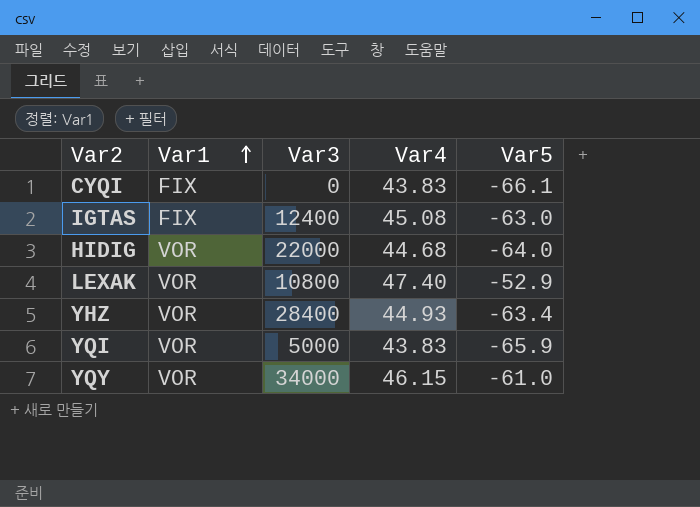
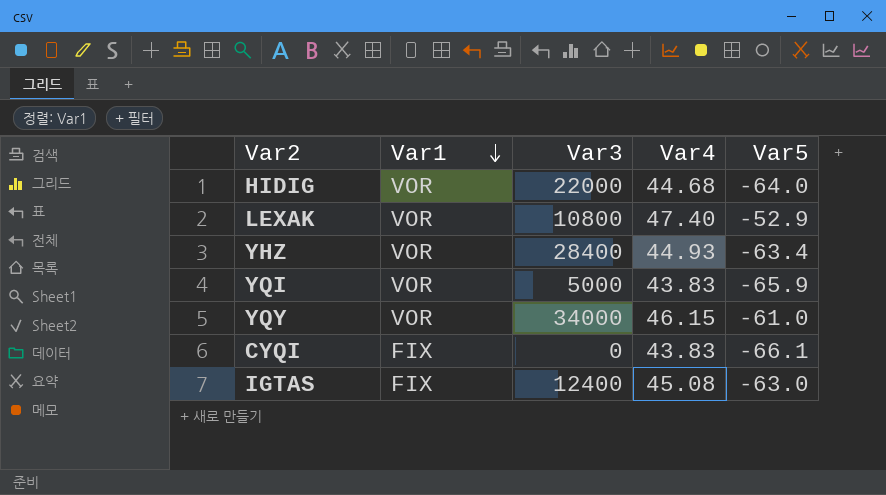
row order: Var1 ascending -> Var1 descending

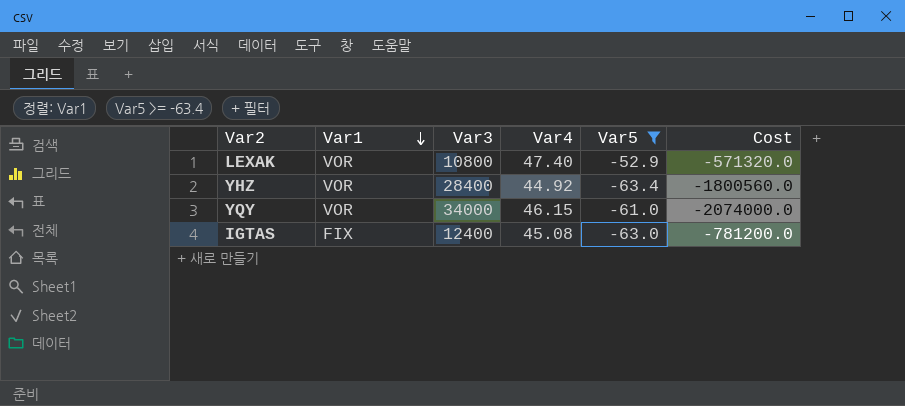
filter: none -> Var5 >= -63.4
column Cost | formula: none -> [Var3] * [Var5]
YHZ | Var4: 44.93 -> 44.92

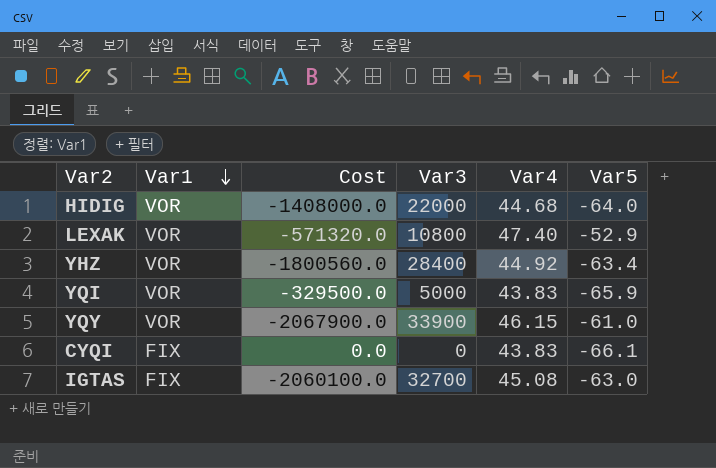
filter: Var5 >= -63.4 -> none
column Cost | position: 6 -> 3
YQY | Cost: -2074000.0 -> -2067900.0
YQY | Var3: 34000 -> 33900
IGTAS | Cost: -781200.0 -> -2060100.0
IGTAS | Var3: 12400 -> 32700

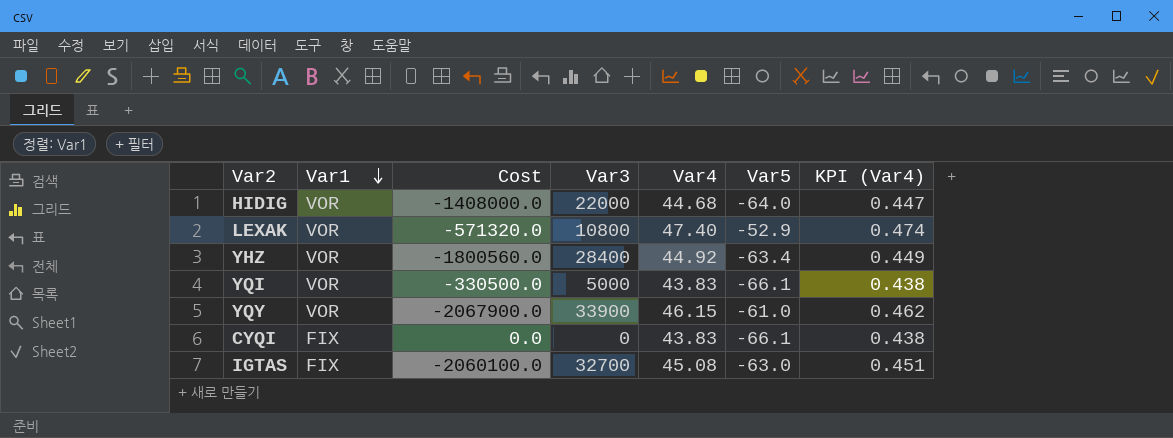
column KPI (Var4) | formula: none -> [Var4] * 0.01
YQI | Cost: -329500.0 -> -330500.0
YQI | Var5: -65.9 -> -66.1

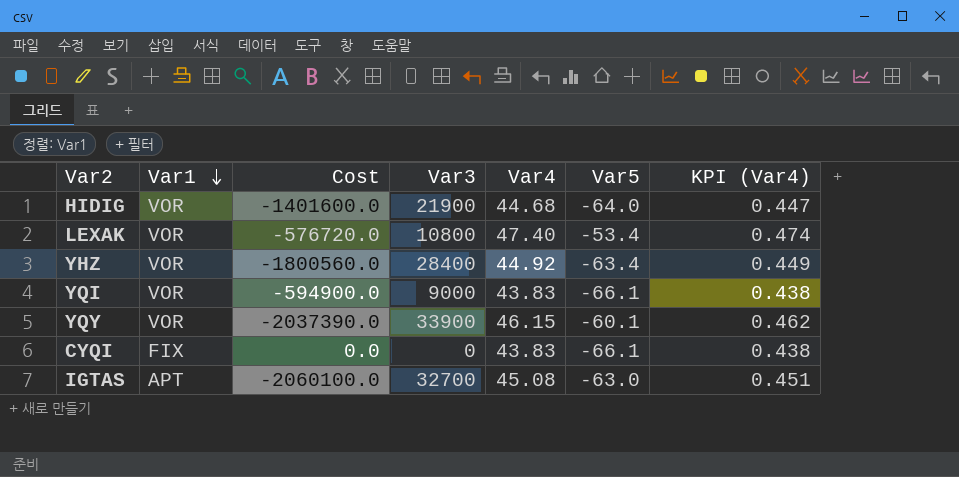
HIDIG | Cost: -1408000.0 -> -1401600.0
HIDIG | Var3: 22000 -> 21900
LEXAK | Cost: -571320.0 -> -576720.0
LEXAK | Var5: -52.9 -> -53.4
YQI | Cost: -330500.0 -> -594900.0
YQI | Var3: 5000 -> 9000
YQY | Cost: -2067900.0 -> -2037390.0
YQY | Var5: -61.0 -> -60.1
IGTAS | Var1: FIX -> APT

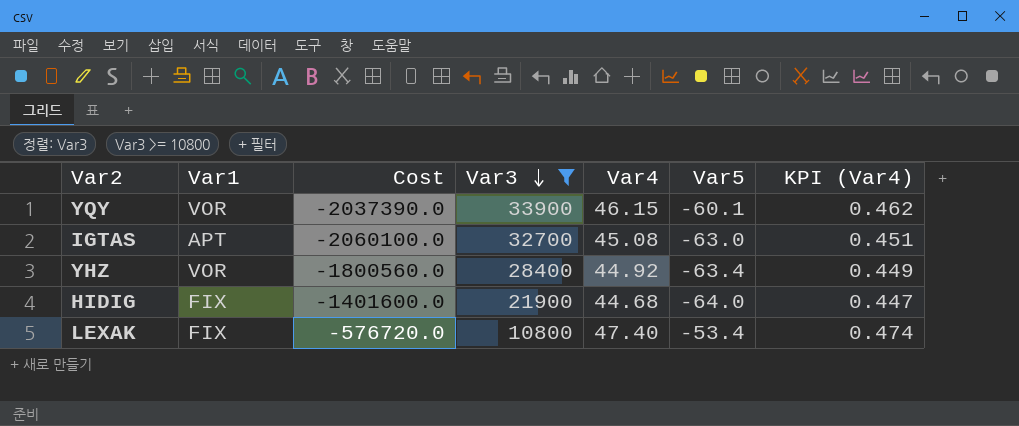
filter: none -> Var3 >= 10800
row order: Var1 descending -> Var3 descending
HIDIG | Var1: VOR -> FIX
LEXAK | Var1: VOR -> FIX

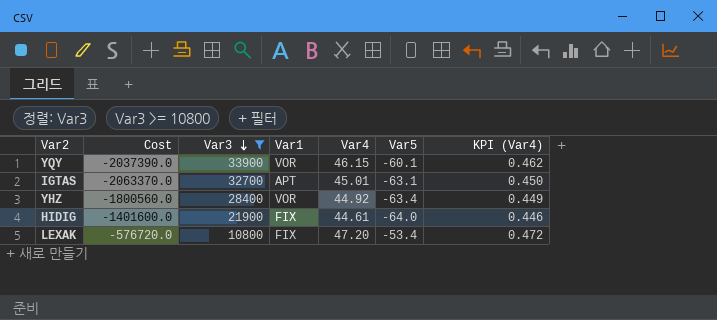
column Var1 | position: 2 -> 4
IGTAS | Cost: -2060100.0 -> -2063370.0
IGTAS | Var4: 45.08 -> 45.01
IGTAS | Var5: -63.0 -> -63.1
IGTAS | KPI (Var4): 0.451 -> 0.450
HIDIG | Var4: 44.68 -> 44.61
HIDIG | KPI (Var4): 0.447 -> 0.446
LEXAK | Var4: 47.40 -> 47.20
LEXAK | KPI (Var4): 0.474 -> 0.472

